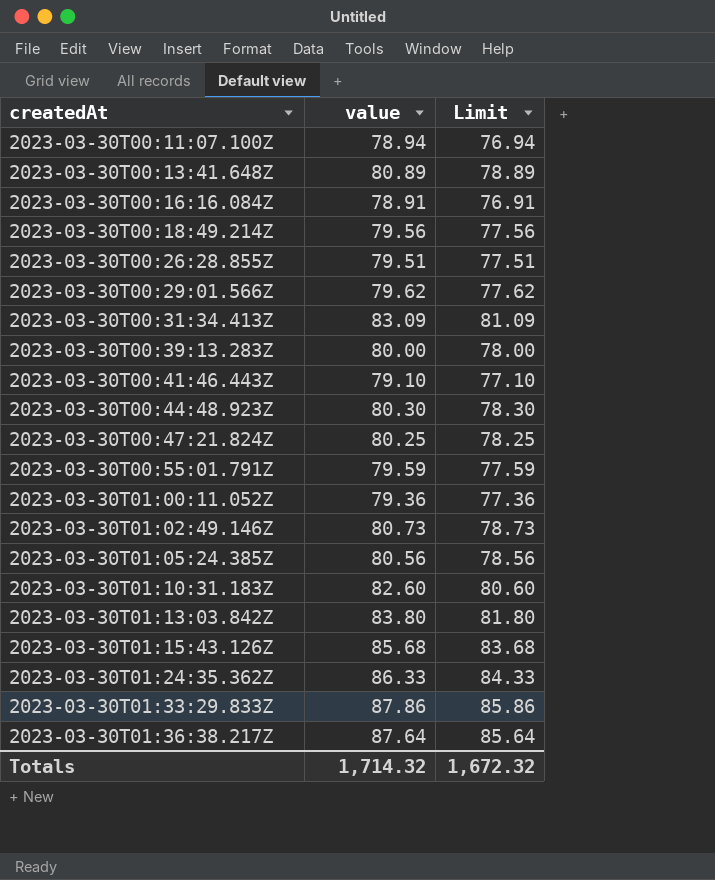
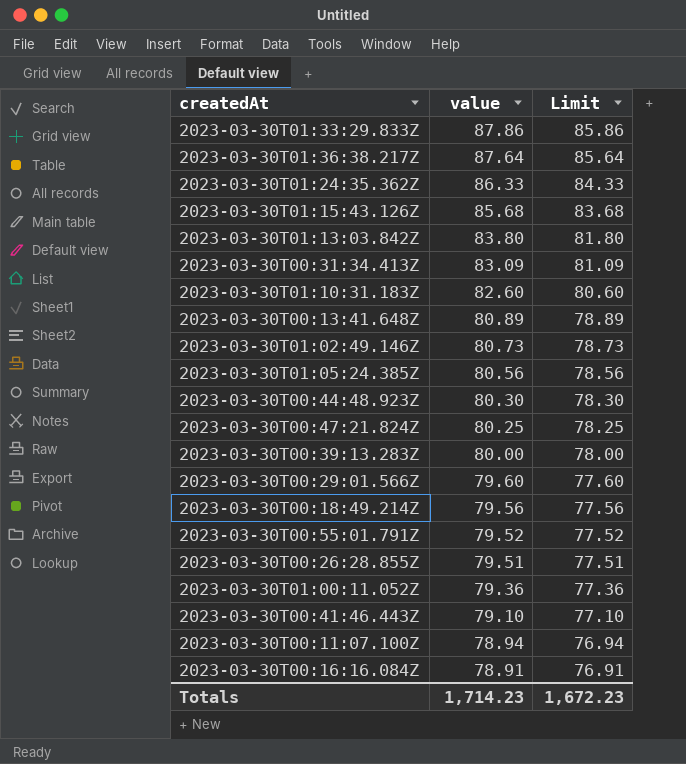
row order: createdAt ascending -> value descending
2023-03-30T00:29:01.566Z | value: 79.62 -> 79.60
2023-03-30T00:29:01.566Z | Limit: 77.62 -> 77.60
2023-03-30T00:55:01.791Z | value: 79.59 -> 79.52
2023-03-30T00:55:01.791Z | Limit: 77.59 -> 77.52
Totals | value: 1,714.32 -> 1,714.23
Totals | Limit: 1,672.32 -> 1,672.23

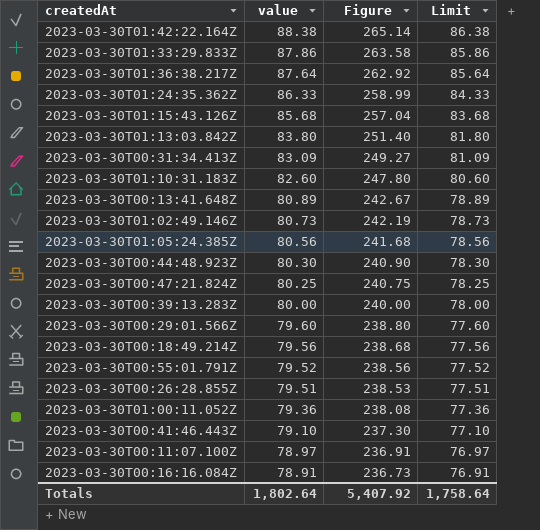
column Figure | formula: none -> [value] * 3
row 2023-03-30T01:42:22.164Z: none -> 88.38 | 265.14 | 86.38
2023-03-30T00:11:07.100Z | value: 78.94 -> 78.97
2023-03-30T00:11:07.100Z | Limit: 76.94 -> 76.97
Totals | value: 1,714.23 -> 1,802.64
Totals | Limit: 1,672.23 -> 1,758.64

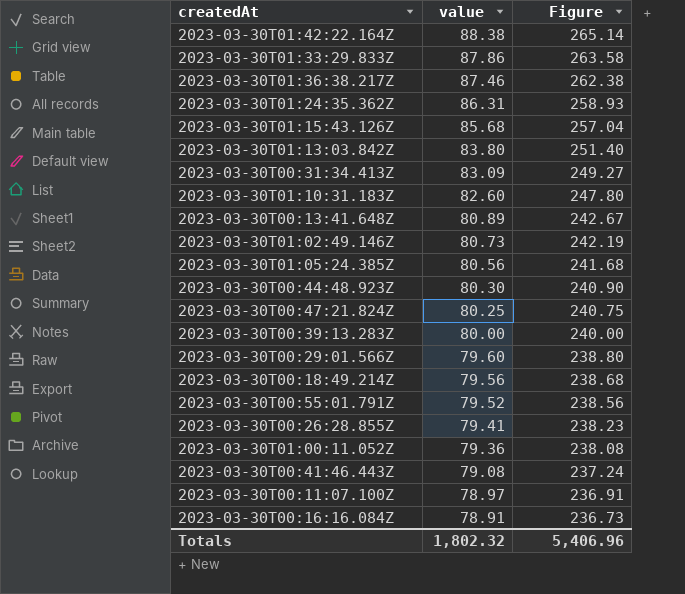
column Limit | formula: [value] - 2 -> none
2023-03-30T01:36:38.217Z | value: 87.64 -> 87.46
2023-03-30T01:36:38.217Z | Figure: 262.92 -> 262.38
2023-03-30T01:24:35.362Z | value: 86.33 -> 86.31
2023-03-30T01:24:35.362Z | Figure: 258.99 -> 258.93
2023-03-30T00:26:28.855Z | value: 79.51 -> 79.41
2023-03-30T00:26:28.855Z | Figure: 238.53 -> 238.23
2023-03-30T00:41:46.443Z | value: 79.10 -> 79.08
2023-03-30T00:41:46.443Z | Figure: 237.30 -> 237.24
Totals | value: 1,802.64 -> 1,802.32
Totals | Figure: 5,407.92 -> 5,406.96

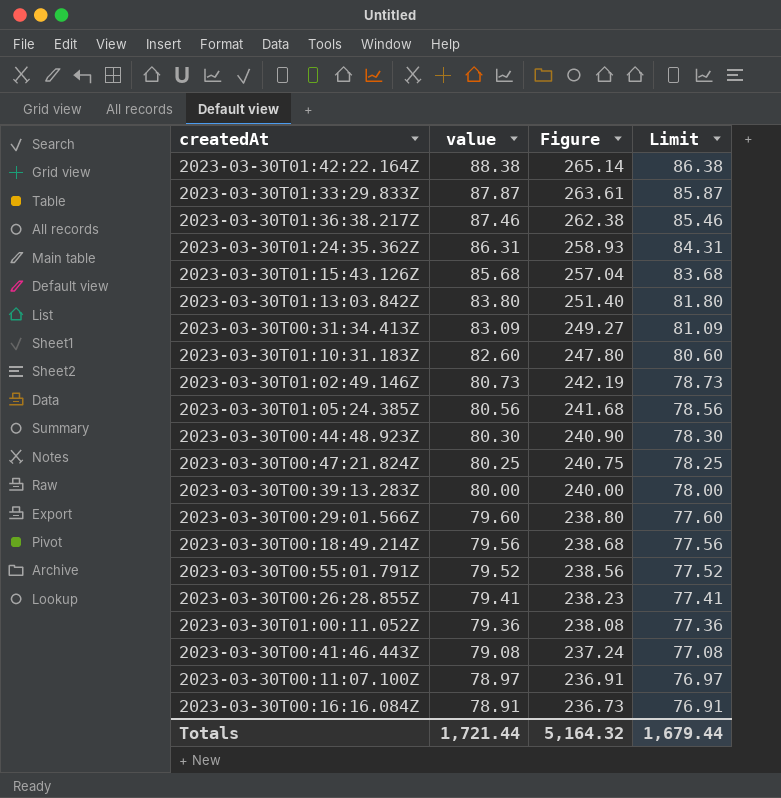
column Limit | formula: none -> [value] - 2
row 2023-03-30T00:13:41.648Z: 80.89 | 242.67 -> none
2023-03-30T01:33:29.833Z | value: 87.86 -> 87.87
2023-03-30T01:33:29.833Z | Figure: 263.58 -> 263.61
Totals | value: 1,802.32 -> 1,721.44
Totals | Figure: 5,406.96 -> 5,164.32

